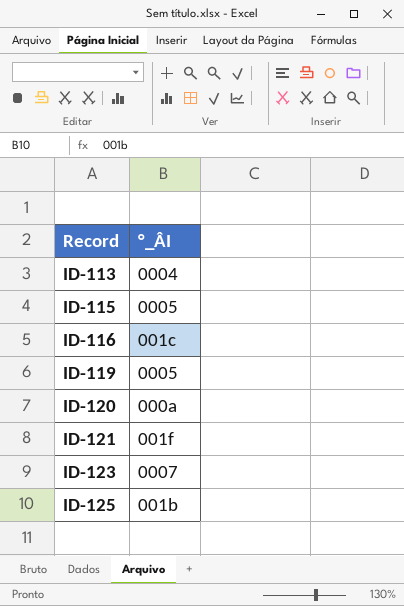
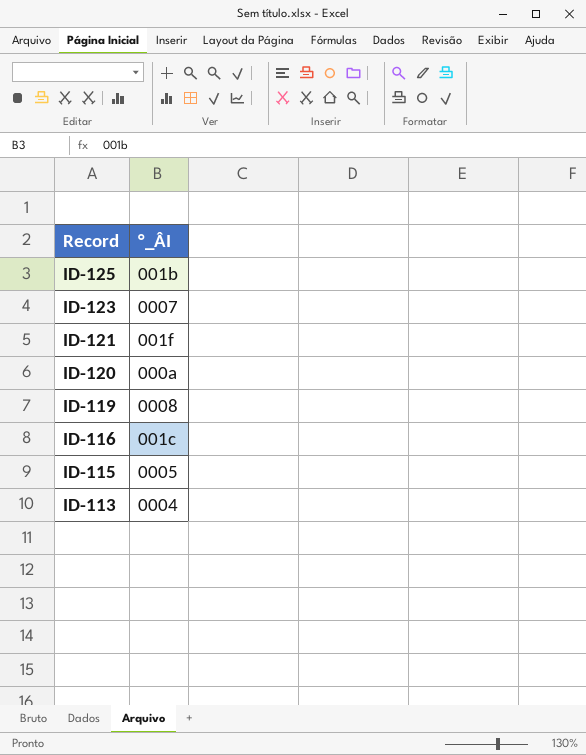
row order: Record ascending -> Record descending
ID-119 | °_ÂI: 0005 -> 0008

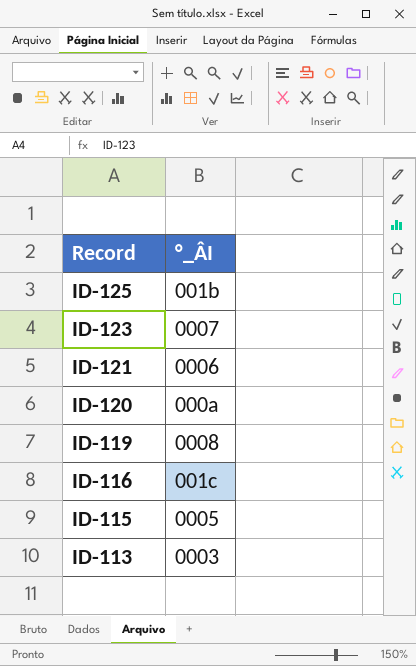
ID-121 | °_ÂI: 001f -> 0006
ID-113 | °_ÂI: 0004 -> 0003

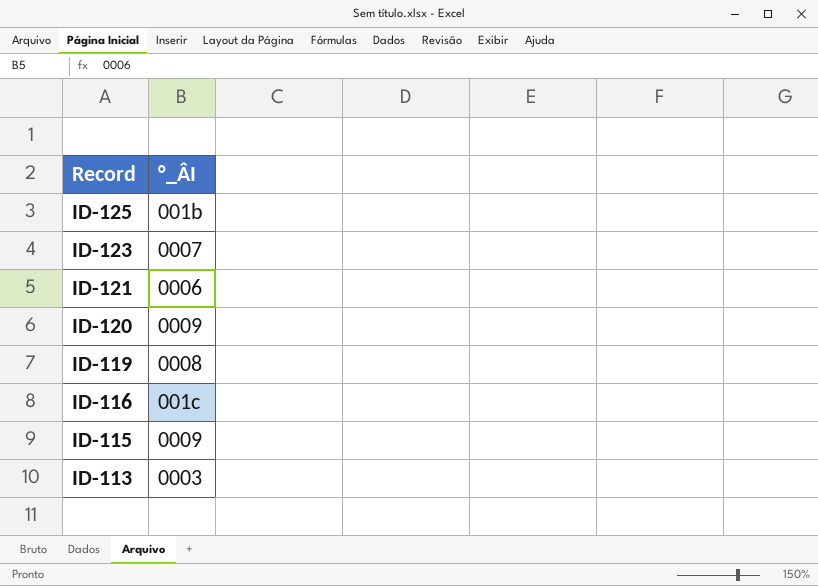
ID-120 | °_ÂI: 000a -> 0009
ID-115 | °_ÂI: 0005 -> 0009

